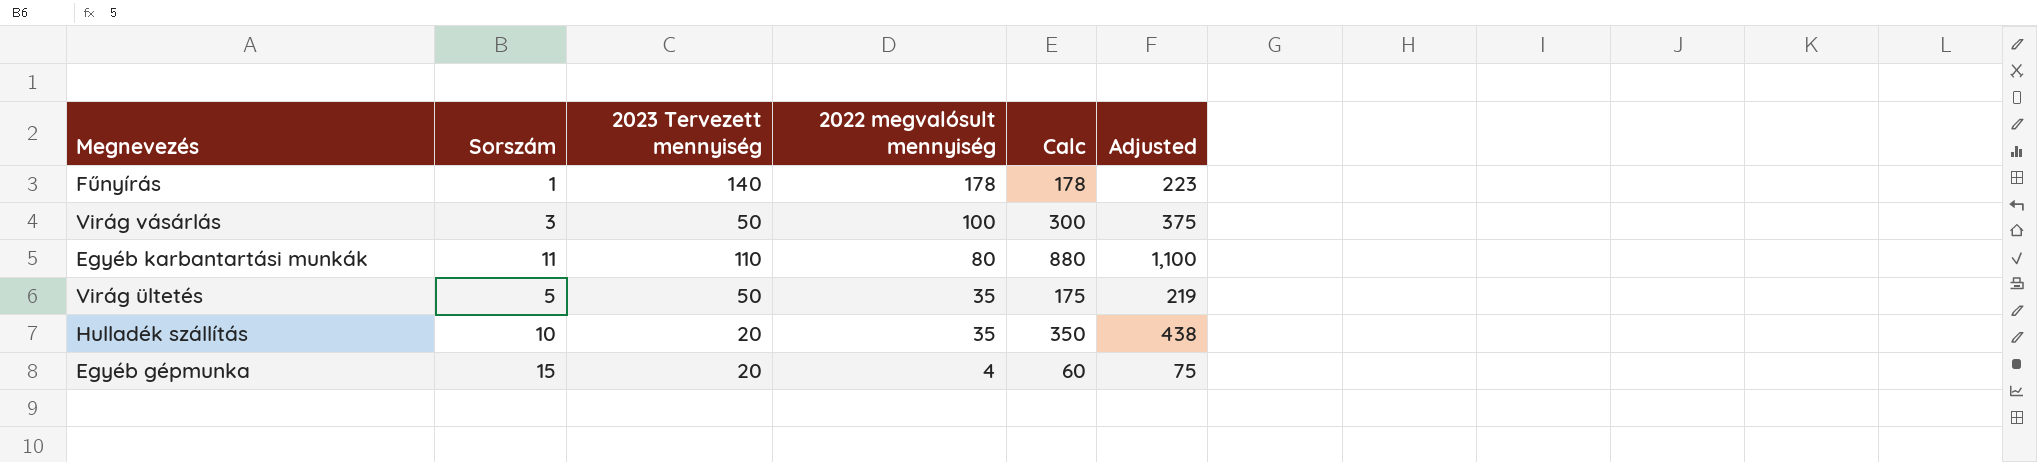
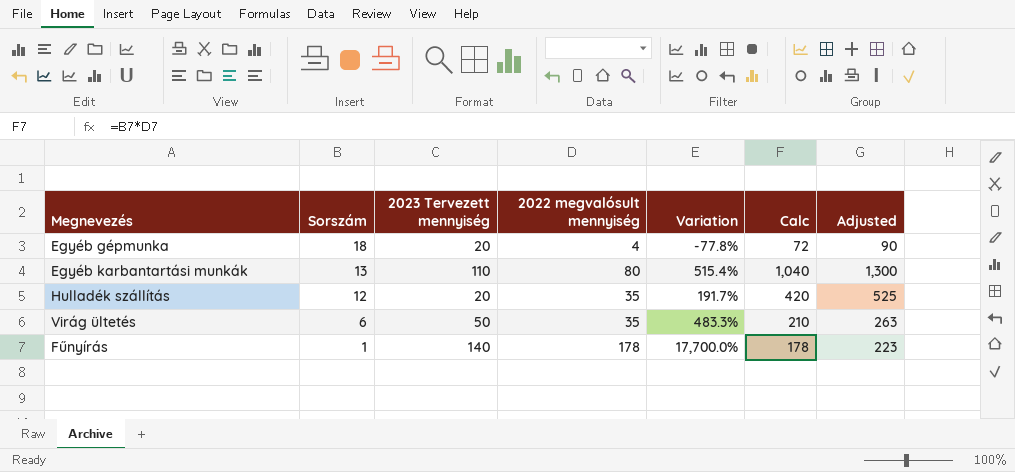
row order: 2022 megvalósult mennyiség descending -> Sorszám descending
column Variation | formula: none -> ([2022 megvalósult mennyiség] - [Sorszám]) / [Sorszám]
row Virág vásárlás: 3 | 50 | 100 | 300 | 375 -> none
Egyéb gépmunka | Sorszám: 15 -> 18
Egyéb gépmunka | Calc: 60 -> 72
Egyéb gépmunka | Adjusted: 75 -> 90
Egyéb karbantartási munkák | Sorszám: 11 -> 13
Egyéb karbantartási munkák | Calc: 880 -> 1,040
Egyéb karbantartási munkák | Adjusted: 1,100 -> 1,300
Hulladék szállítás | Sorszám: 10 -> 12
Hulladék szállítás | Calc: 350 -> 420
Hulladék szállítás | Adjusted: 438 -> 525
Virág ültetés | Sorszám: 5 -> 6
Virág ültetés | Calc: 175 -> 210
Virág ültetés | Adjusted: 219 -> 263

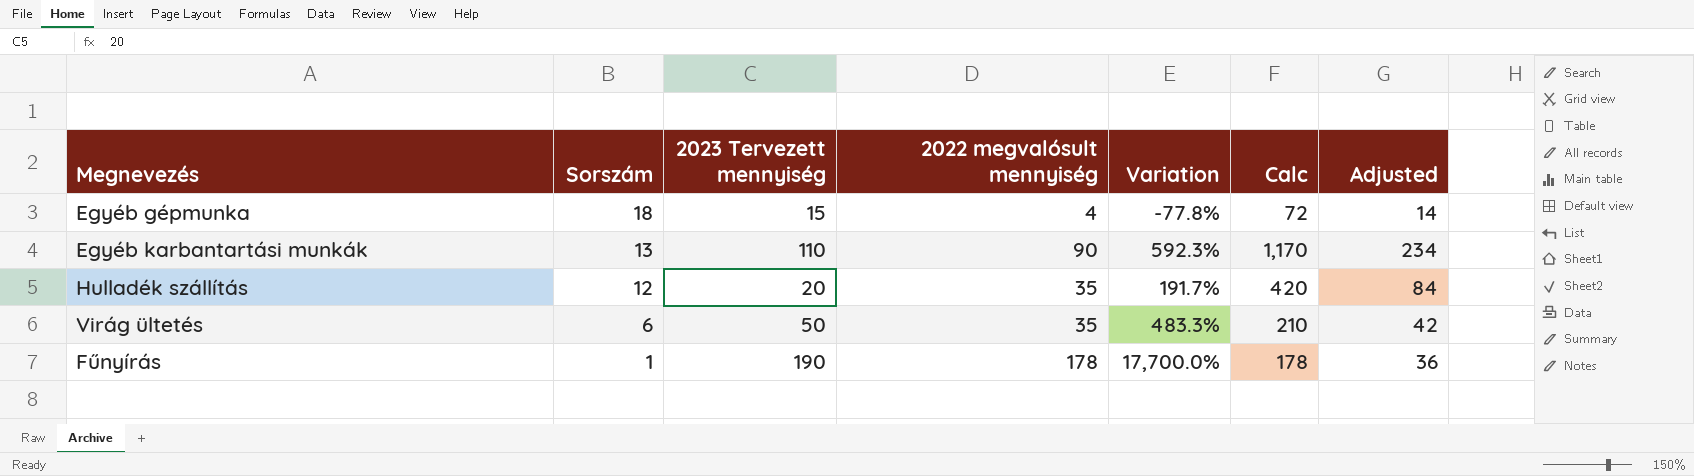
column Adjusted | formula: [Calc] * 1.25 -> [Calc] * 0.2
Egyéb gépmunka | 2023 Tervezett mennyiség: 20 -> 15
Egyéb karbantartási munkák | 2022 megvalósult mennyiség: 80 -> 90
Egyéb karbantartási munkák | Variation: 515.4% -> 592.3%
Egyéb karbantartási munkák | Calc: 1,040 -> 1,170
Fűnyírás | 2023 Tervezett mennyiség: 140 -> 190

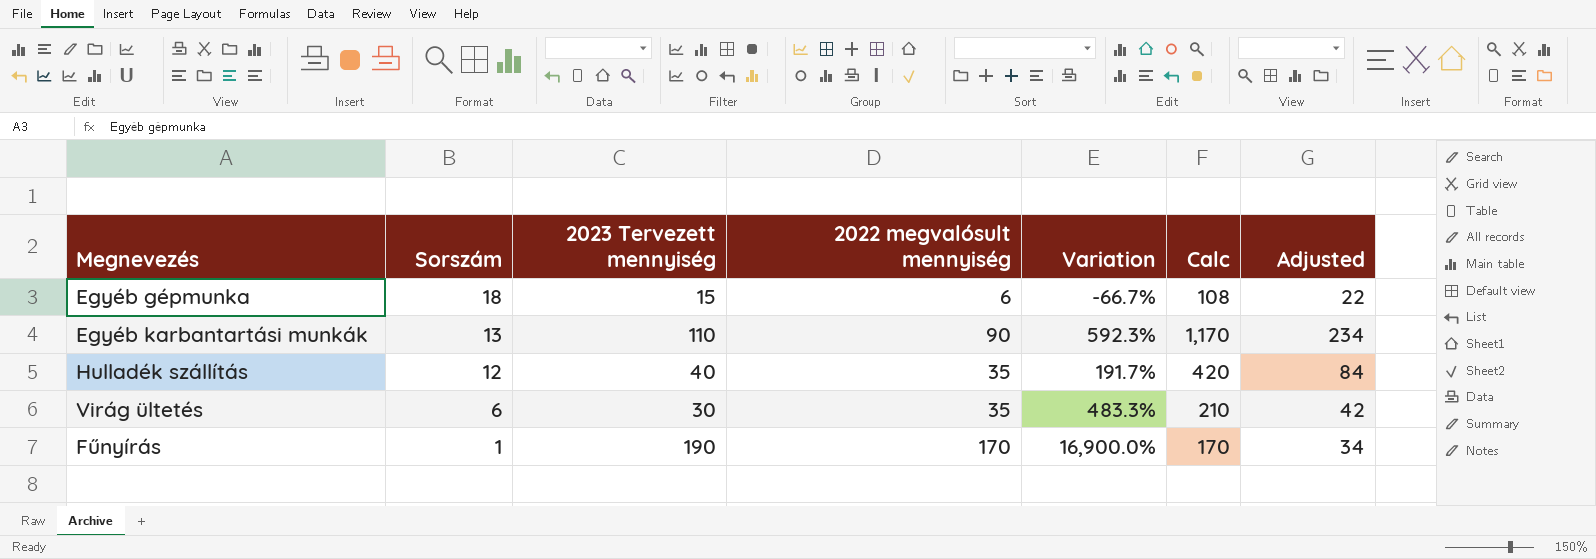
Egyéb gépmunka | 2022 megvalósult mennyiség: 4 -> 6
Egyéb gépmunka | Variation: -77.8% -> -66.7%
Egyéb gépmunka | Calc: 72 -> 108
Egyéb gépmunka | Adjusted: 14 -> 22
Hulladék szállítás | 2023 Tervezett mennyiség: 20 -> 40
Virág ültetés | 2023 Tervezett mennyiség: 50 -> 30
Fűnyírás | 2022 megvalósult mennyiség: 178 -> 170
Fűnyírás | Variation: 17,700.0% -> 16,900.0%
Fűnyírás | Calc: 178 -> 170
Fűnyírás | Adjusted: 36 -> 34

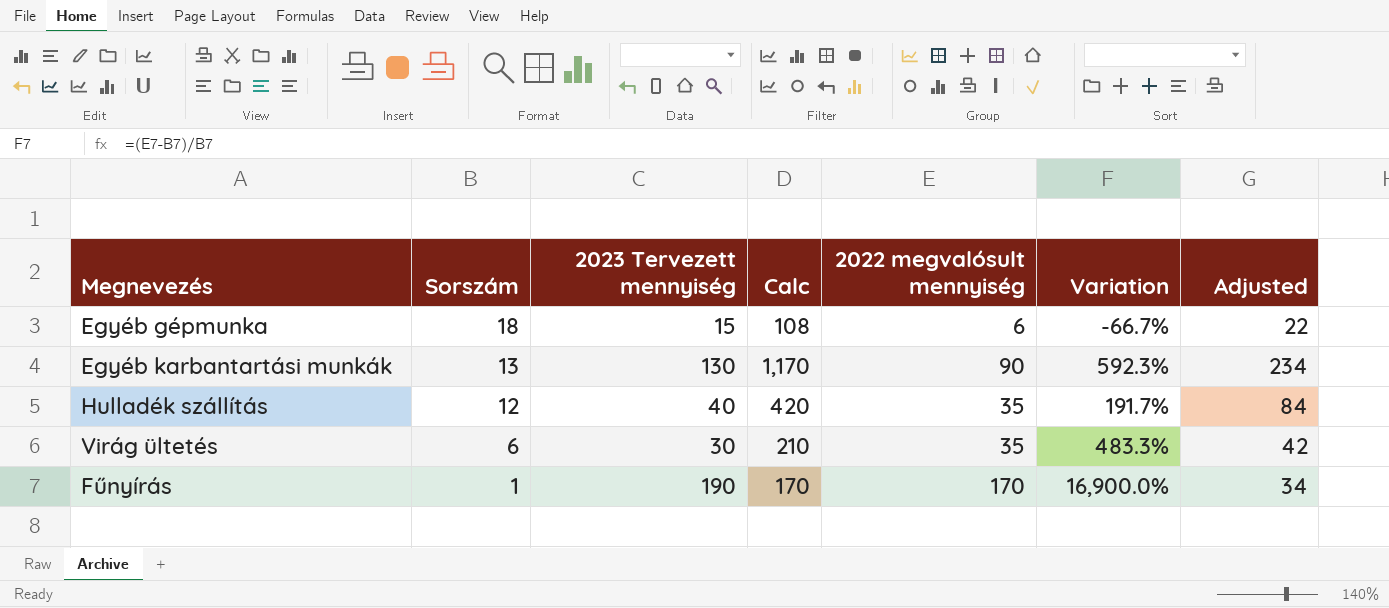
column Calc | position: 6 -> 4
Egyéb karbantartási munkák | 2023 Tervezett mennyiség: 110 -> 130

